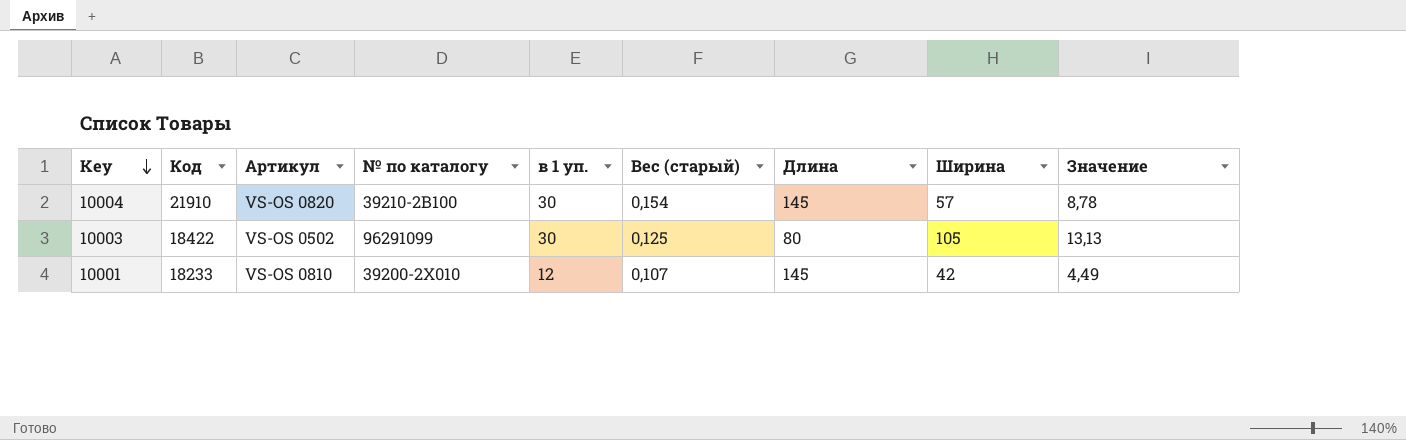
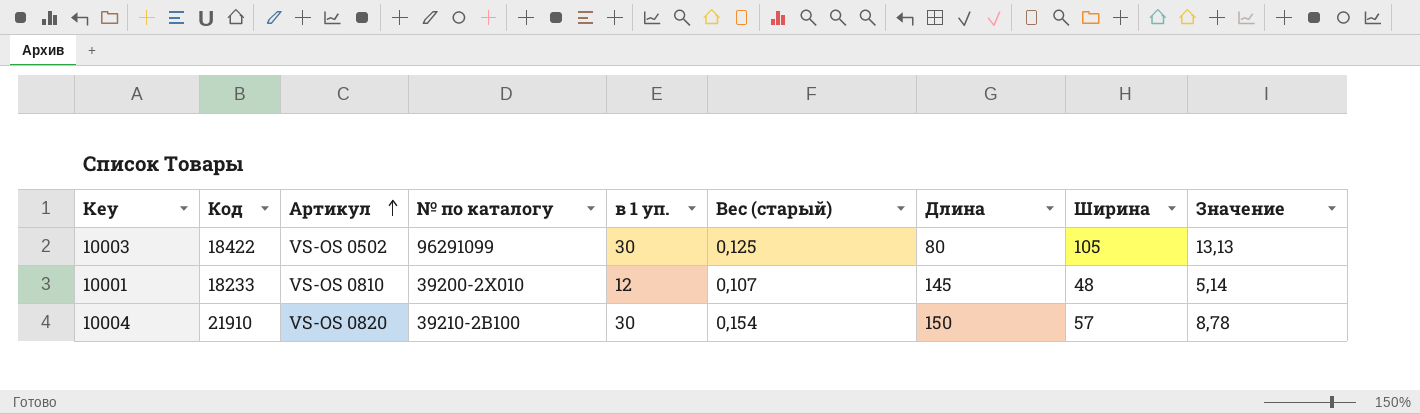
row order: Key descending -> Артикул ascending
10001 | Ширина: 42 -> 48
10001 | Значение: 4,49 -> 5,14
10004 | Длина: 145 -> 150

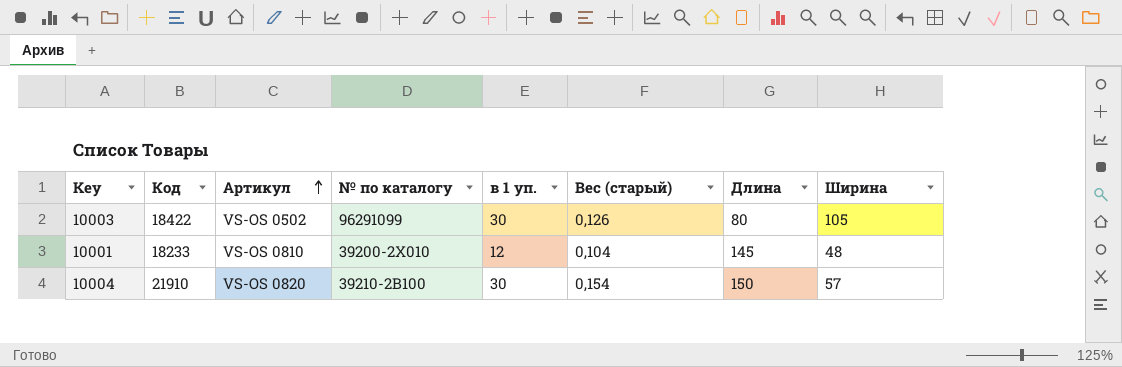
column Значение | formula: [Вес (старый)] * [Ширина] -> none
10003 | Вес (старый): 0,125 -> 0,126
10001 | Вес (старый): 0,107 -> 0,104

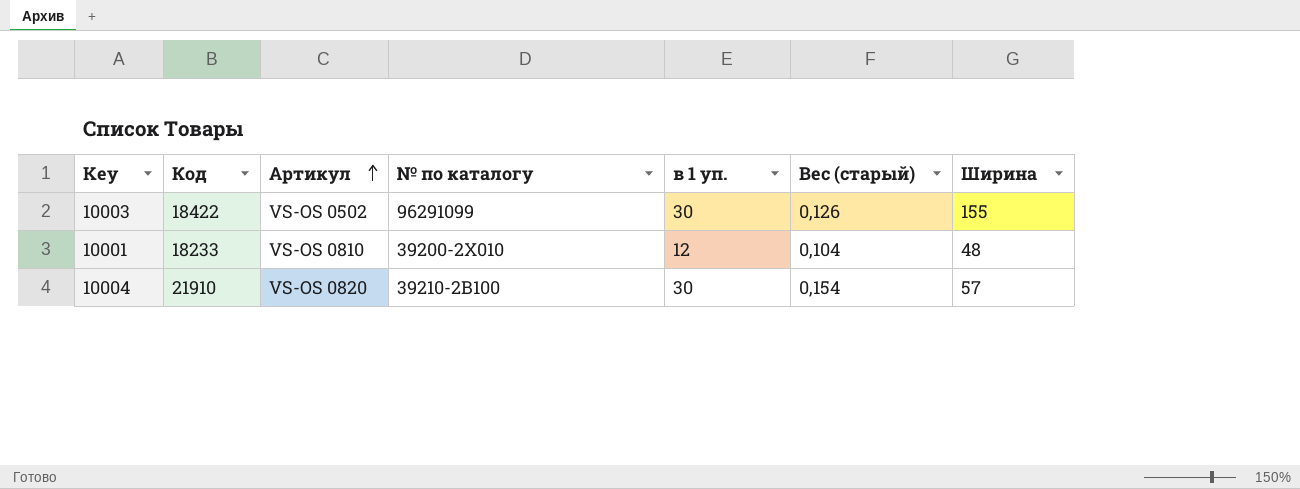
column Длина | position: 7 -> none
10003 | Ширина: 105 -> 155

